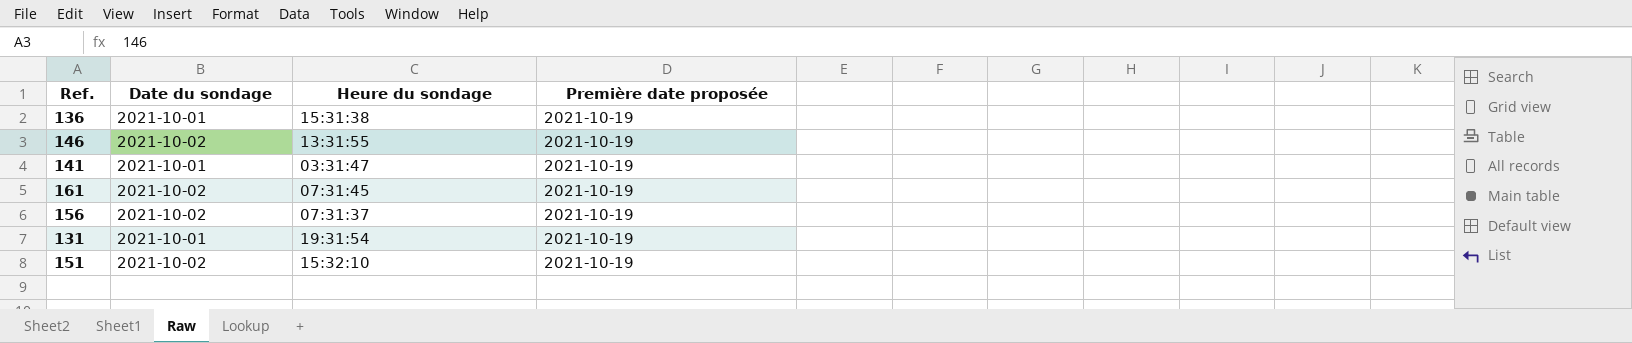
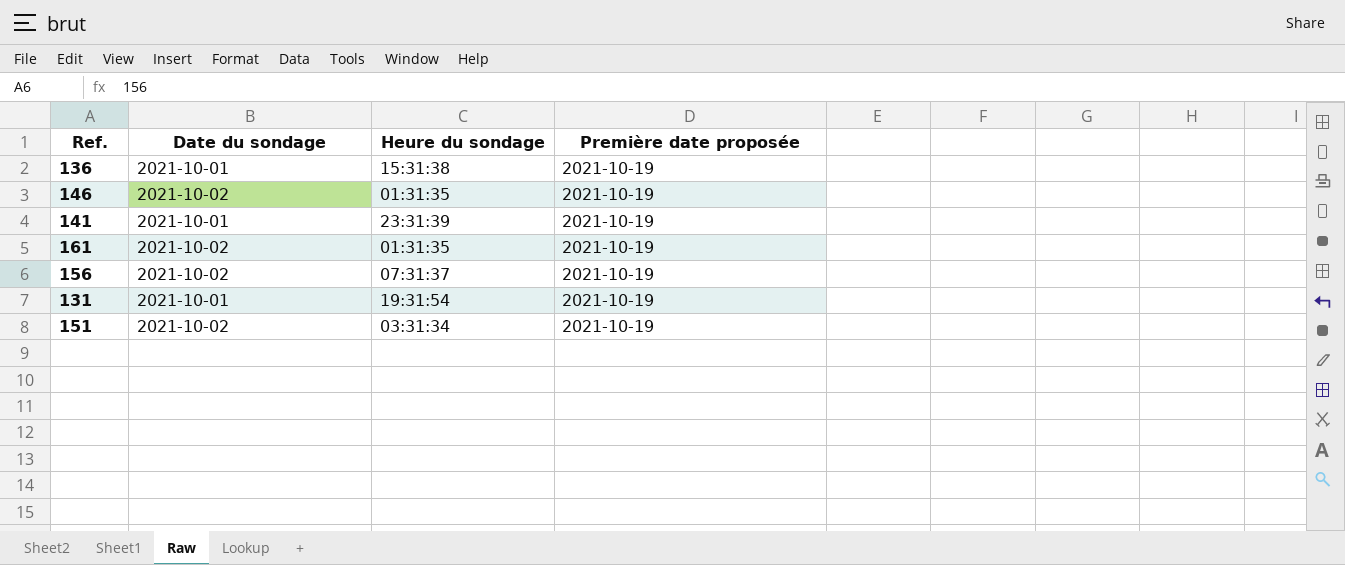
146 | Heure du sondage: 13:31:55 -> 01:31:35
141 | Heure du sondage: 03:31:47 -> 23:31:39
161 | Heure du sondage: 07:31:45 -> 01:31:35
151 | Heure du sondage: 15:32:10 -> 03:31:34

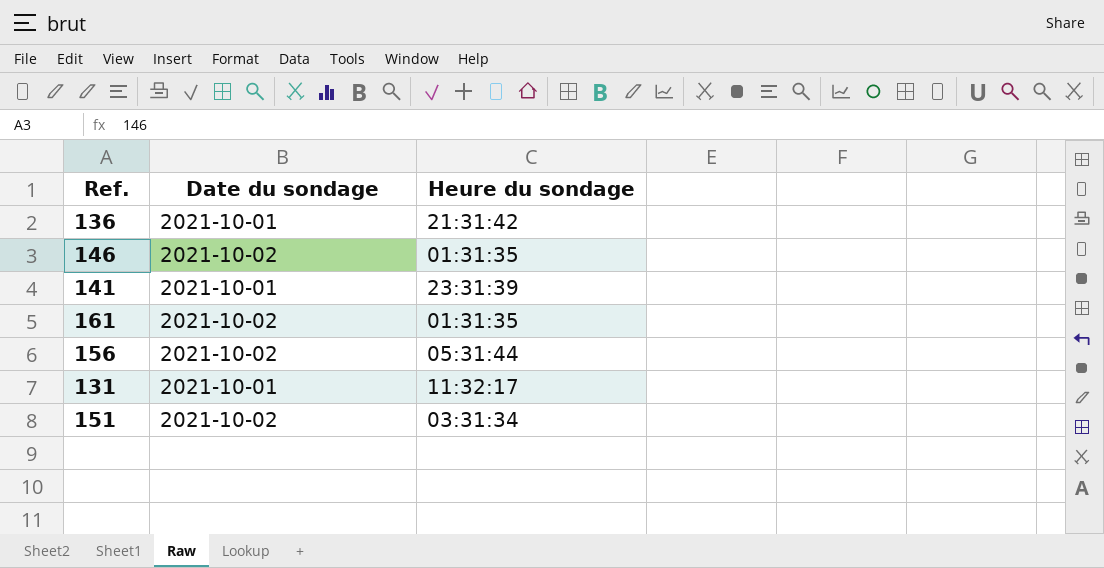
column Première date proposée | position: 4 -> none
136 | Heure du sondage: 15:31:38 -> 21:31:42
156 | Heure du sondage: 07:31:37 -> 05:31:44
131 | Heure du sondage: 19:31:54 -> 11:32:17

